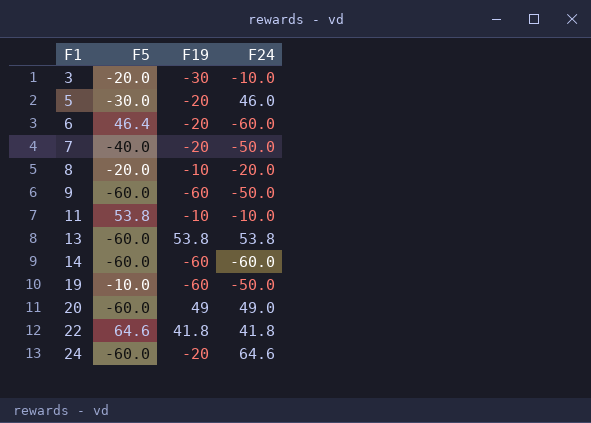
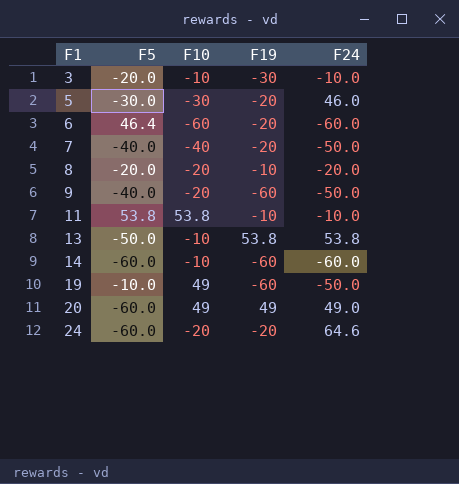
column F10 | position: none -> 3
row 22: 64.6 | 41.8 | 41.8 -> none
9 | F5: -60.0 -> -40.0
13 | F5: -60.0 -> -50.0

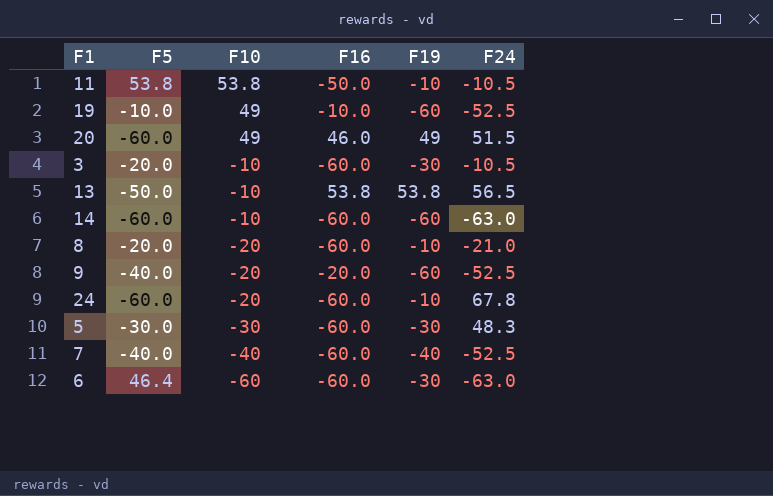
row order: F1 ascending -> F10 descending
column F16 | position: none -> 4
11 | F24: -10.0 -> -10.5
19 | F24: -50.0 -> -52.5
20 | F24: 49.0 -> 51.5
3 | F24: -10.0 -> -10.5
13 | F24: 53.8 -> 56.5
14 | F24: -60.0 -> -63.0
8 | F24: -20.0 -> -21.0
9 | F24: -50.0 -> -52.5
24 | F19: -20 -> -10
24 | F24: 64.6 -> 67.8
5 | F19: -20 -> -30
5 | F24: 46.0 -> 48.3
7 | F19: -20 -> -40
7 | F24: -50.0 -> -52.5
6 | F19: -20 -> -30
6 | F24: -60.0 -> -63.0

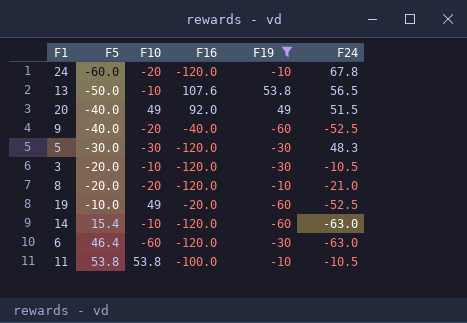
filter: none -> F19 != -40
row order: F10 descending -> F5 ascending
24 | F16: -60.0 -> -120.0
13 | F16: 53.8 -> 107.6
20 | F5: -60.0 -> -40.0
20 | F16: 46.0 -> 92.0
9 | F16: -20.0 -> -40.0
5 | F16: -60.0 -> -120.0
3 | F16: -60.0 -> -120.0
8 | F16: -60.0 -> -120.0
19 | F16: -10.0 -> -20.0
14 | F5: -60.0 -> 15.4
14 | F16: -60.0 -> -120.0
6 | F16: -60.0 -> -120.0
11 | F16: -50.0 -> -100.0

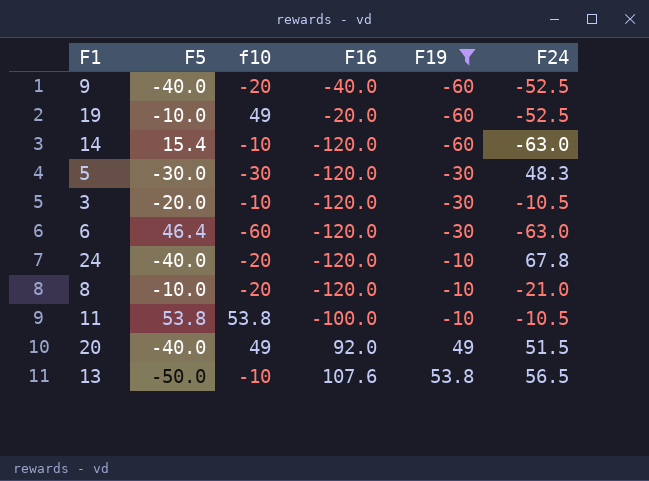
row order: F5 ascending -> F19 ascending
column name: F10 -> f10
24 | F5: -60.0 -> -40.0
8 | F5: -20.0 -> -10.0

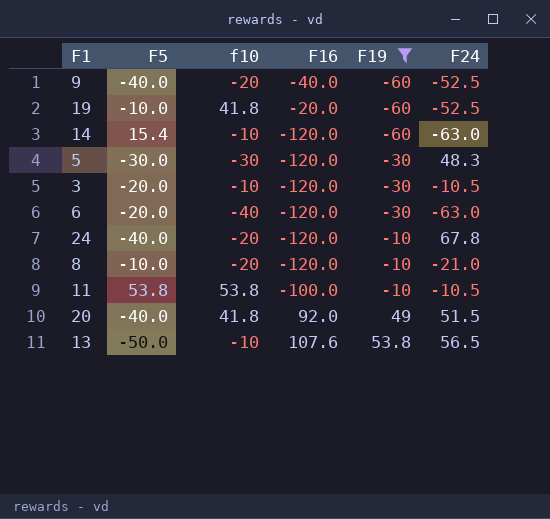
19 | f10: 49 -> 41.8
6 | F5: 46.4 -> -20.0
6 | f10: -60 -> -40
20 | f10: 49 -> 41.8

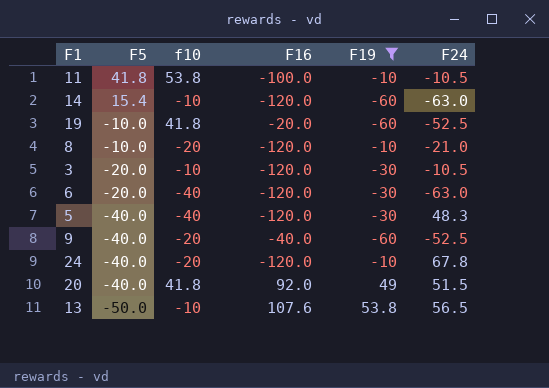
row order: F19 ascending -> F5 descending
11 | F5: 53.8 -> 41.8
5 | F5: -30.0 -> -40.0
5 | f10: -30 -> -40

